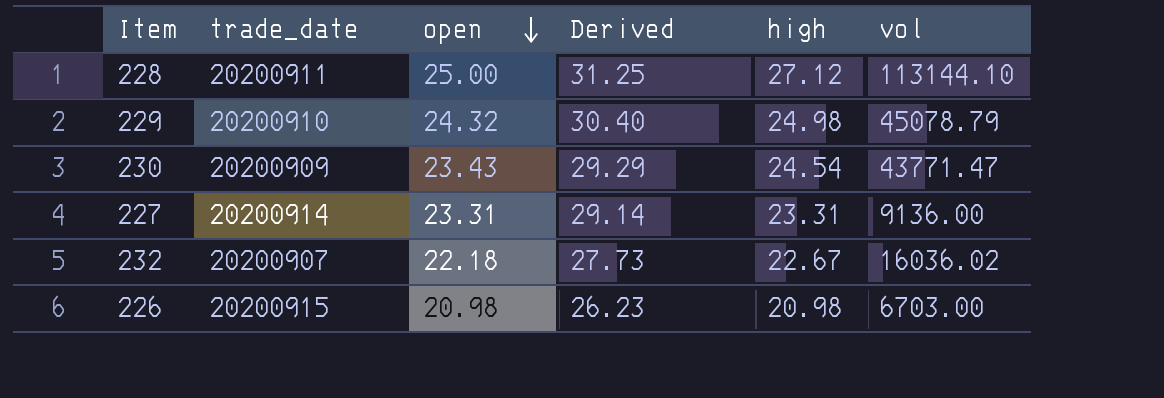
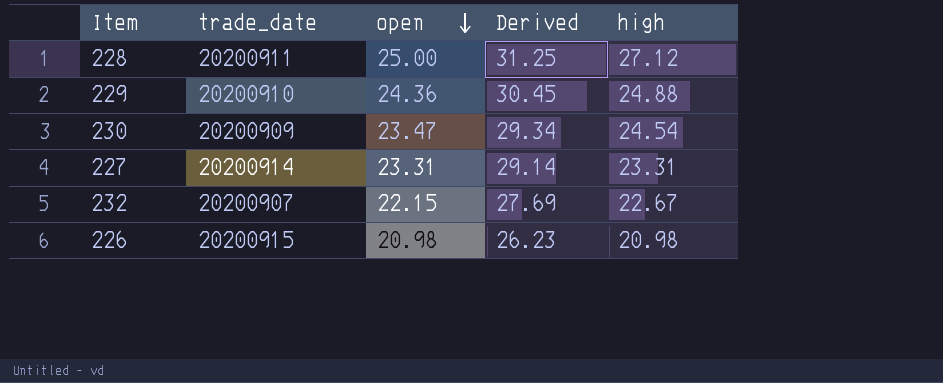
column vol | position: 6 -> none
229 | open: 24.32 -> 24.36
229 | Derived: 30.40 -> 30.45
229 | high: 24.98 -> 24.88
230 | open: 23.43 -> 23.47
230 | Derived: 29.29 -> 29.34
232 | open: 22.18 -> 22.15
232 | Derived: 27.73 -> 27.69

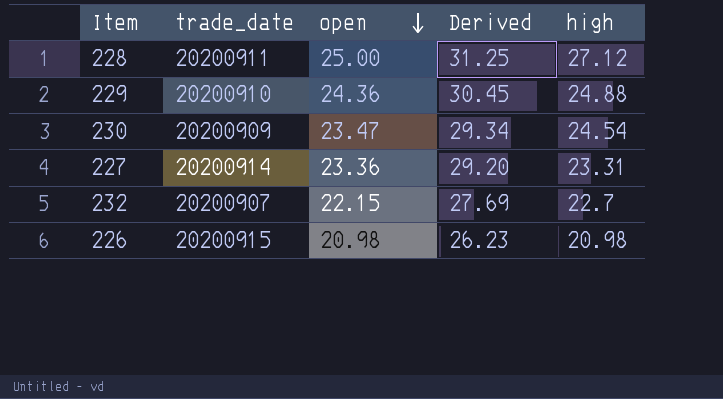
227 | open: 23.31 -> 23.36
227 | Derived: 29.14 -> 29.20
232 | high: 22.67 -> 22.7

